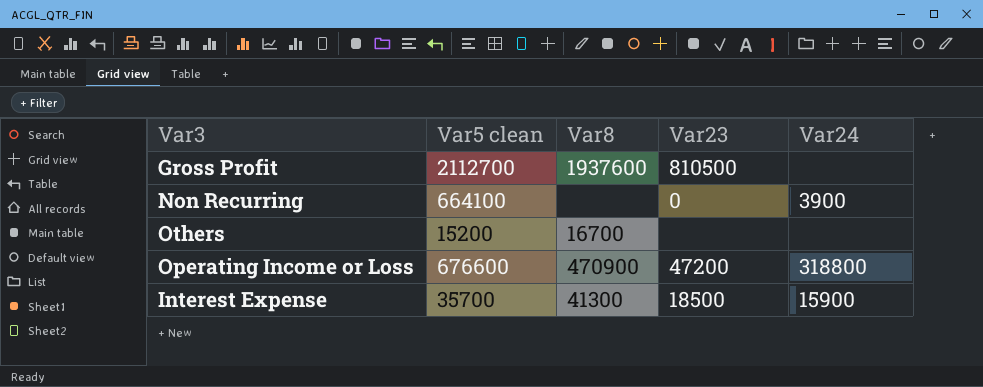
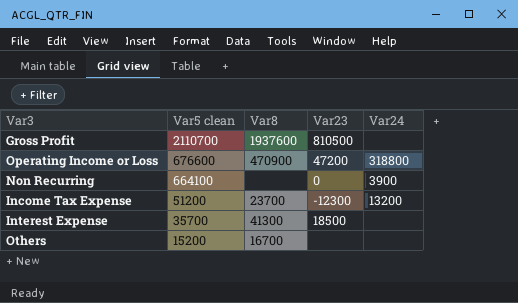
row order: none -> Var5 clean descending
Gross Profit | Var5 clean: 2112700 -> 2110700
row Income Tax Expense: none -> 51200 | 23700 | -12300 | 13200
Interest Expense | Var24: 15900 -> none

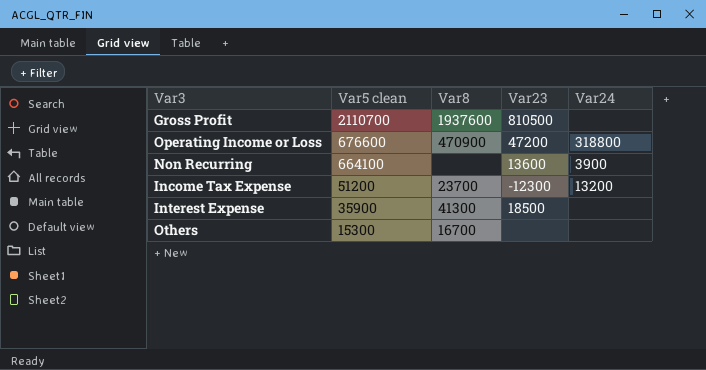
Non Recurring | Var23: 0 -> 13600
Interest Expense | Var5 clean: 35700 -> 35900
Others | Var5 clean: 15200 -> 15300

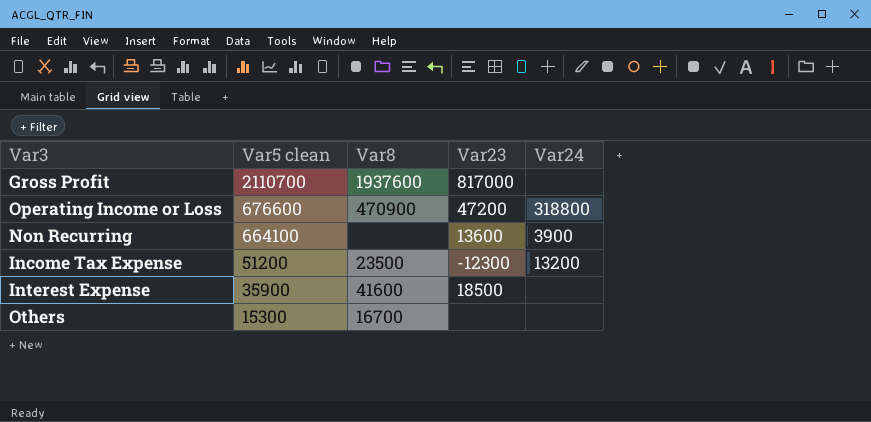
Gross Profit | Var23: 810500 -> 817000
Income Tax Expense | Var8: 23700 -> 23500
Interest Expense | Var8: 41300 -> 41600

